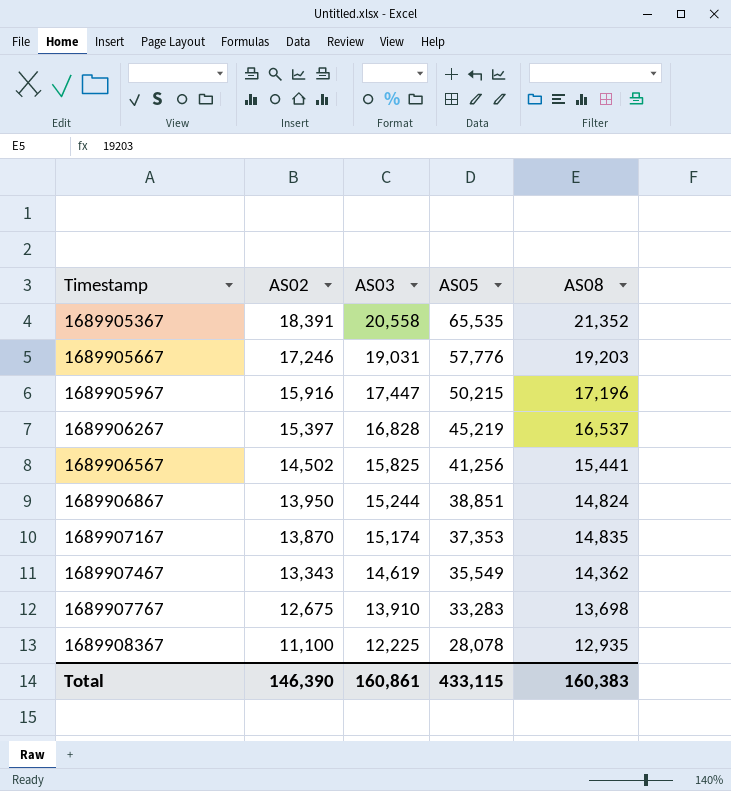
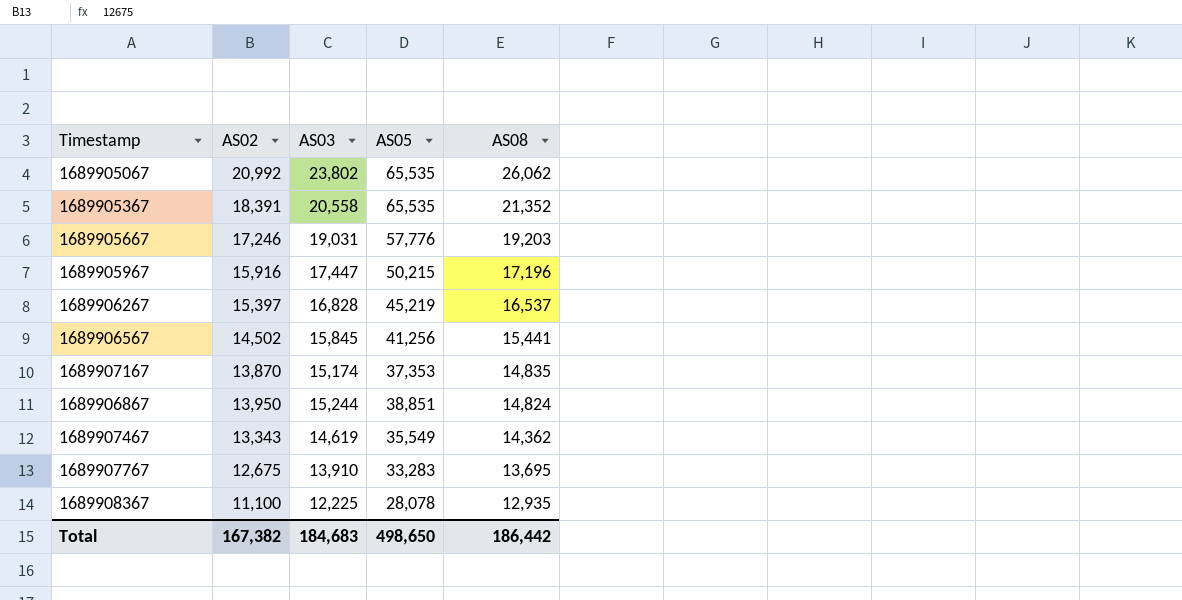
row order: Timestamp ascending -> AS08 descending
row 1689905067: none -> 20,992 | 23,802 | 65,535 | 26,062
1689906567 | AS03: 15,825 -> 15,845
1689907767 | AS08: 13,698 -> 13,695
Total | AS02: 146,390 -> 167,382
Total | AS03: 160,861 -> 184,683
Total | AS05: 433,115 -> 498,650
Total | AS08: 160,383 -> 186,442

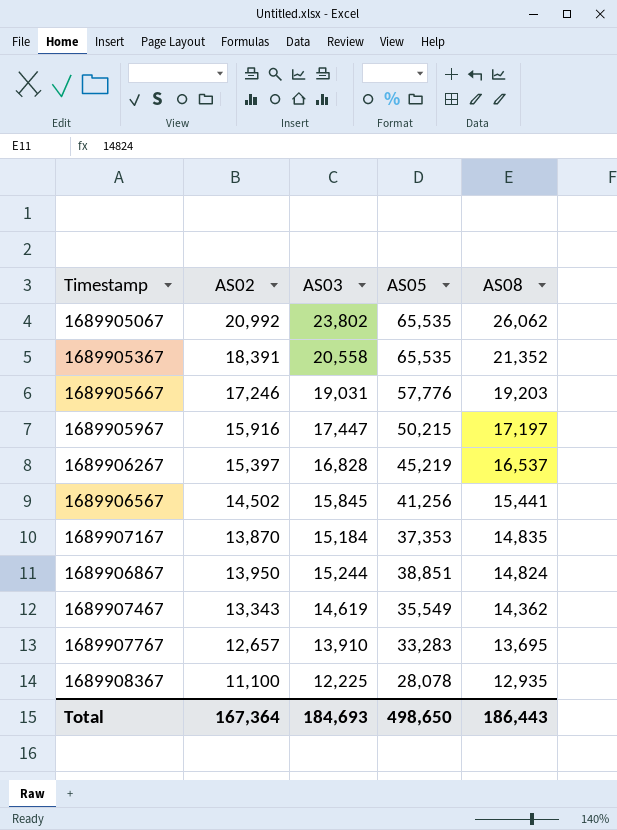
1689905967 | AS08: 17,196 -> 17,197
1689907167 | AS03: 15,174 -> 15,184
1689907767 | AS02: 12,675 -> 12,657
Total | AS02: 167,382 -> 167,364
Total | AS03: 184,683 -> 184,693
Total | AS08: 186,442 -> 186,443

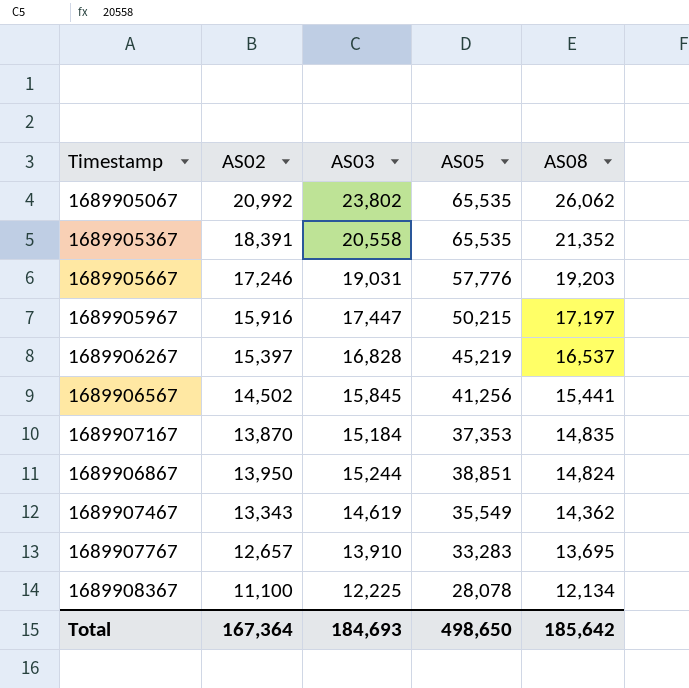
1689908367 | AS08: 12,935 -> 12,134
Total | AS08: 186,443 -> 185,642

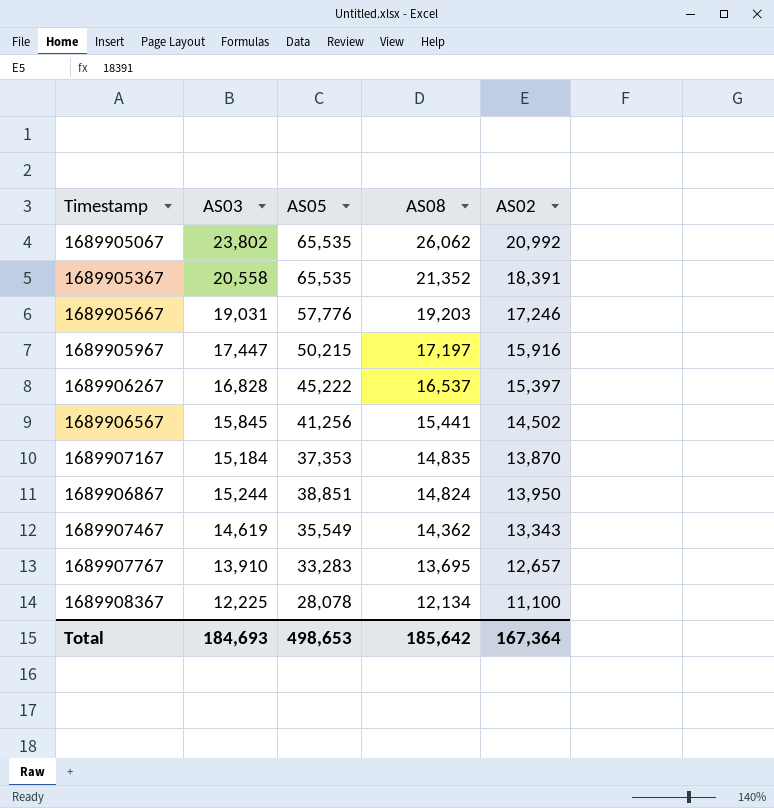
column AS02 | position: 2 -> 5
1689906267 | AS05: 45,219 -> 45,222
Total | AS05: 498,650 -> 498,653

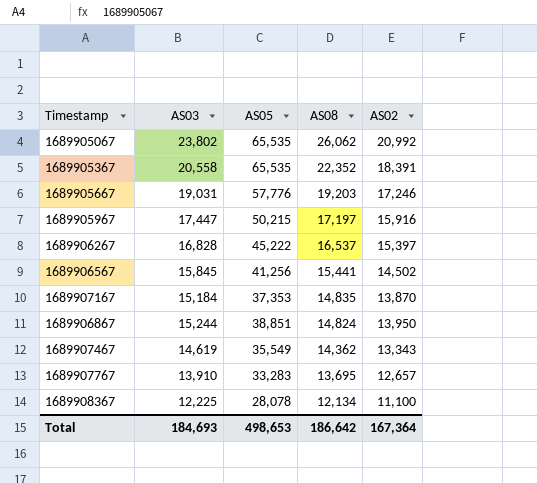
1689905367 | AS08: 21,352 -> 22,352
Total | AS08: 185,642 -> 186,642

